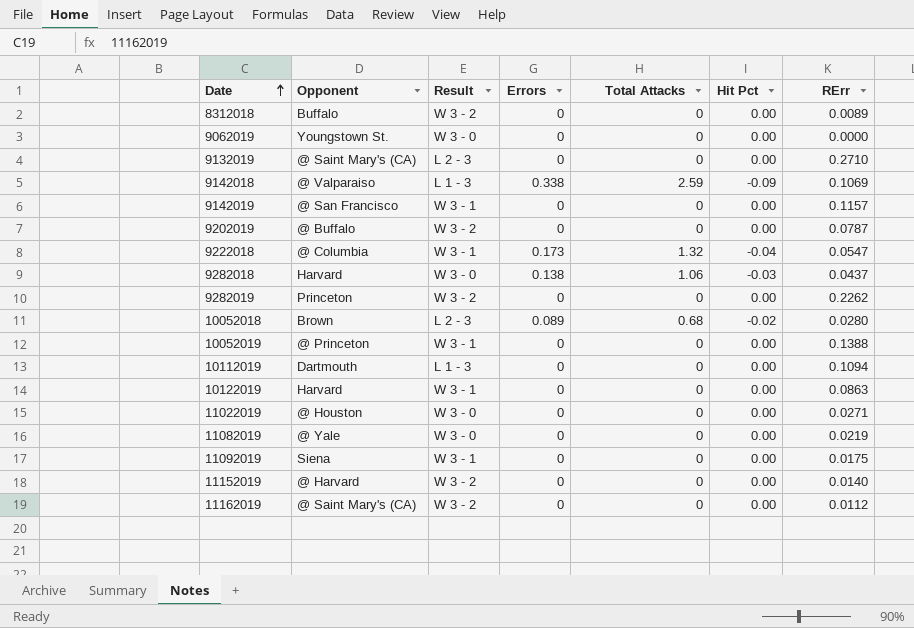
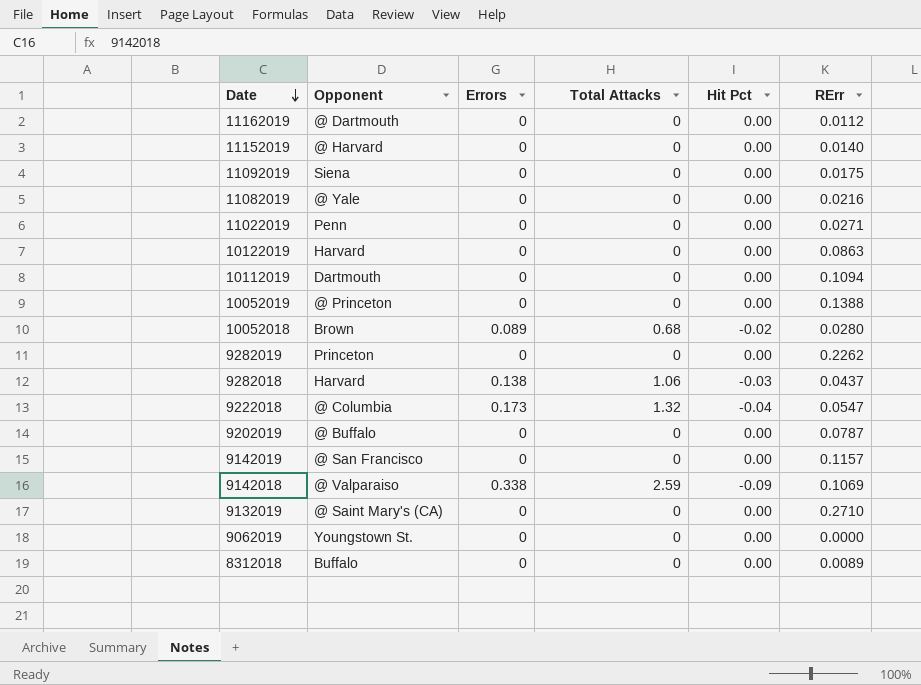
row order: Date ascending -> Date descending
column Result | position: 3 -> none
11162019 | Opponent: @ Saint Mary's (CA) -> @ Dartmouth
11082019 | RErr: 0.0219 -> 0.0216
11022019 | Opponent: @ Houston -> Penn

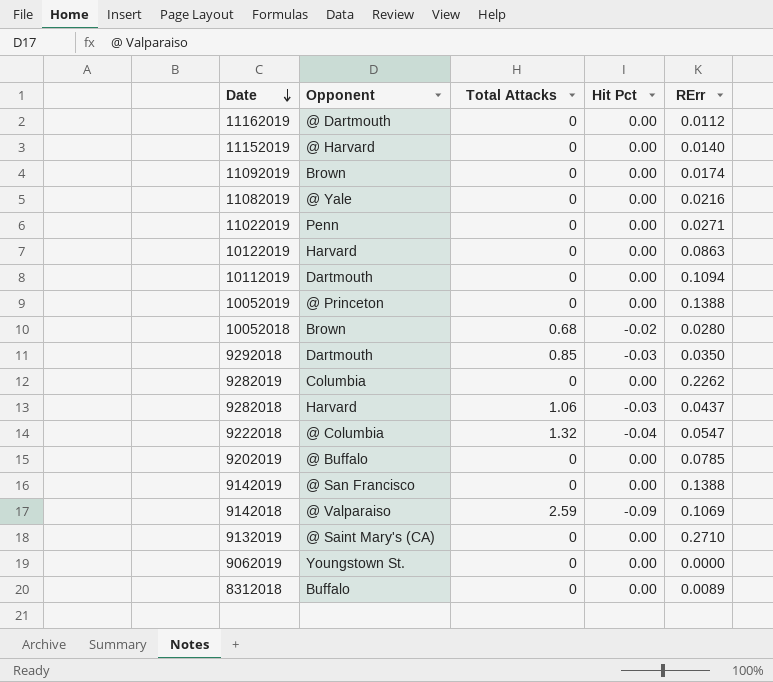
column Errors | position: 3 -> none
11092019 | Opponent: Siena -> Brown
11092019 | RErr: 0.0175 -> 0.0174
row 9292018: none -> Dartmouth | 0.85 | -0.03 | 0.0350
9282019 | Opponent: Princeton -> Columbia
9202019 | RErr: 0.0787 -> 0.0785
9142019 | RErr: 0.1157 -> 0.1388

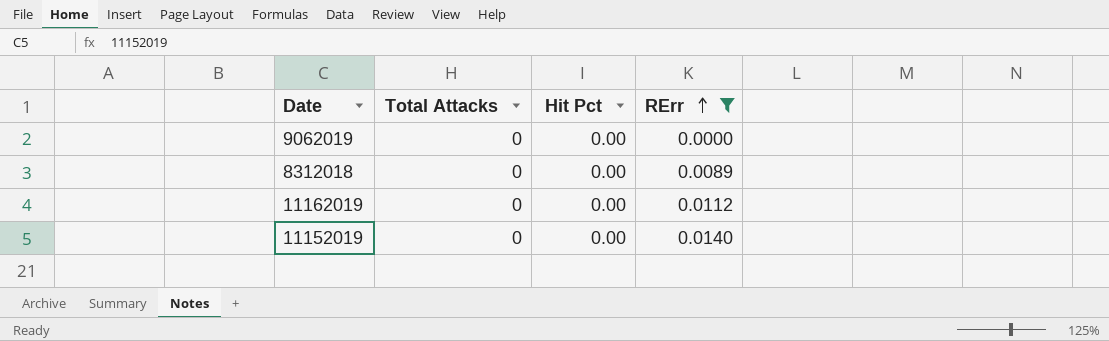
filter: none -> RErr <= 0.0140
row order: Date descending -> RErr ascending
column Opponent | position: 2 -> none

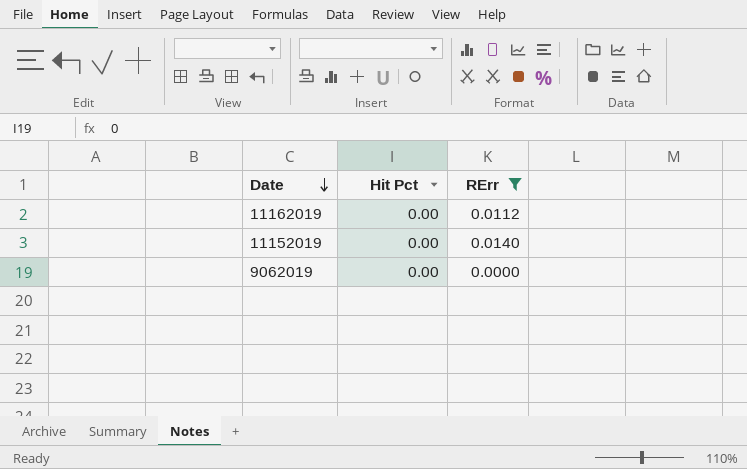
row order: RErr ascending -> Date descending
column Total Attacks | position: 2 -> none
row 8312018: 0 | 0.00 | 0.0089 -> none

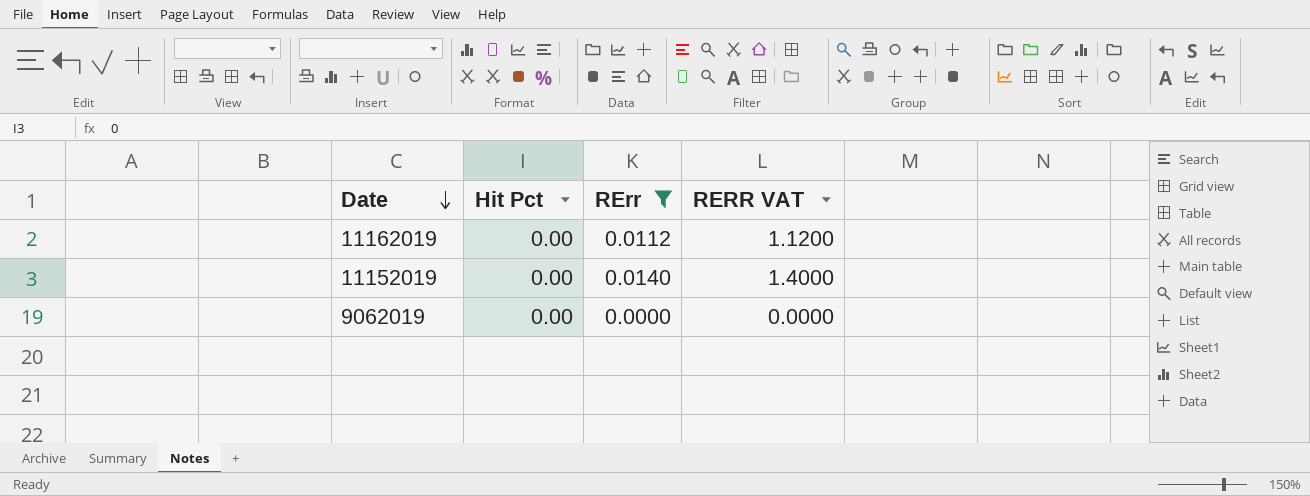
column RERR VAT | formula: none -> [RErr] * 100

